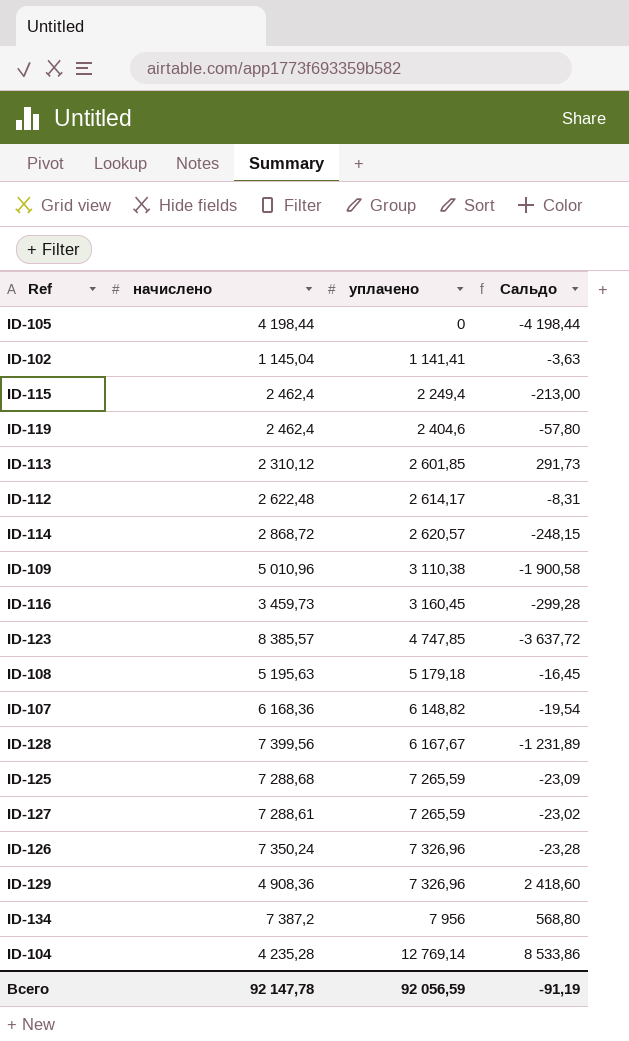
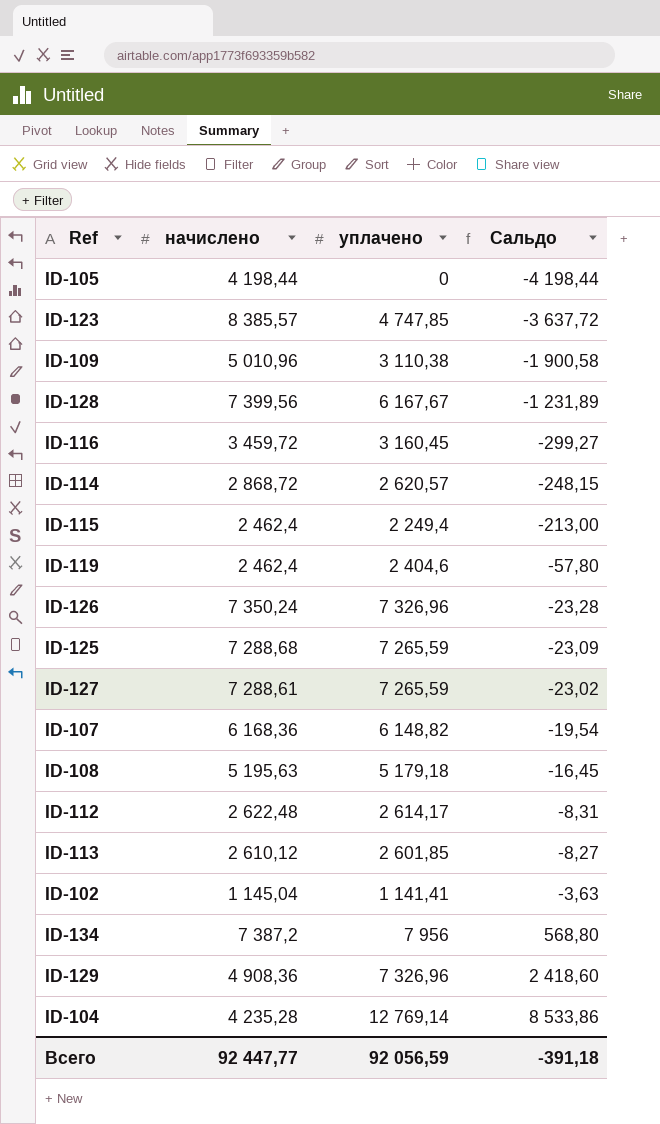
row order: уплачено ascending -> Сальдо ascending
ID-116 | начислено: 3 459,73 -> 3 459,72
ID-116 | Сальдо: -299,28 -> -299,27
ID-113 | начислено: 2 310,12 -> 2 610,12
ID-113 | Сальдо: 291,73 -> -8,27
Всего | начислено: 92 147,78 -> 92 447,77
Всего | Сальдо: -91,19 -> -391,18

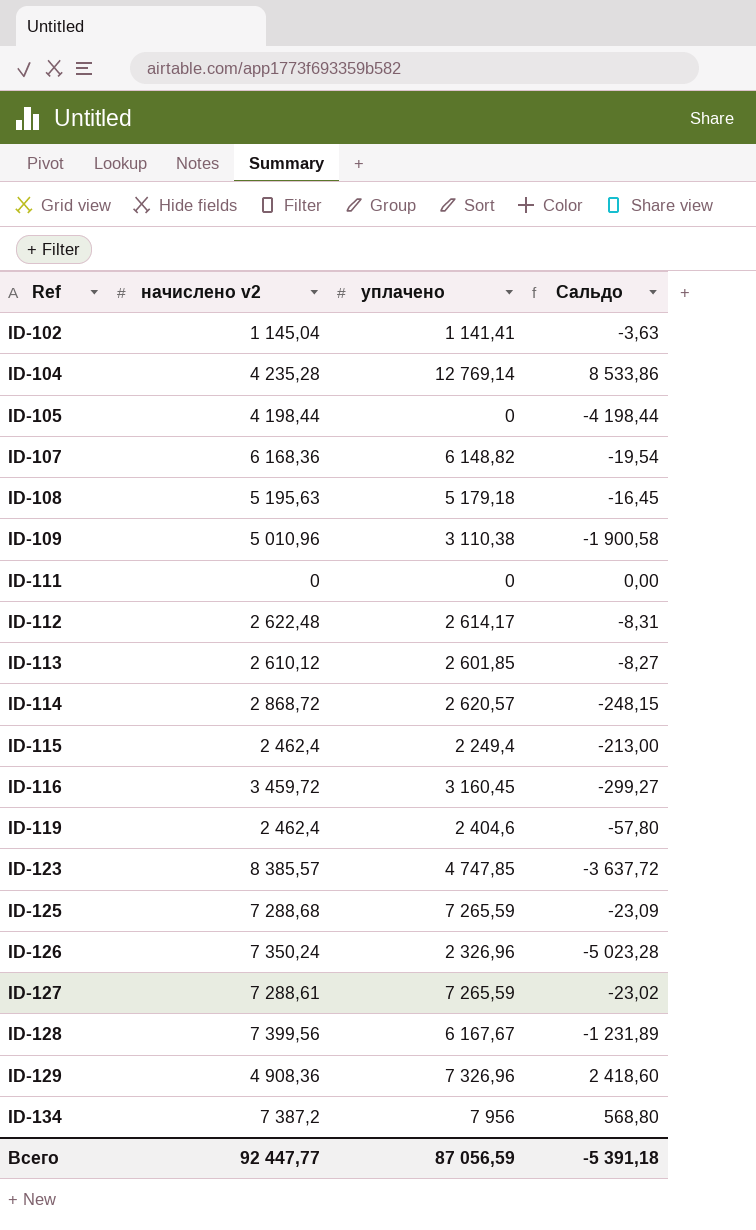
row order: Сальдо ascending -> Ref ascending
column name: начислено -> начислено v2
row ID-111: none -> 0 | 0 | 0,00
ID-126 | уплачено: 7 326,96 -> 2 326,96
ID-126 | Сальдо: -23,28 -> -5 023,28
Всего | уплачено: 92 056,59 -> 87 056,59
Всего | Сальдо: -391,18 -> -5 391,18

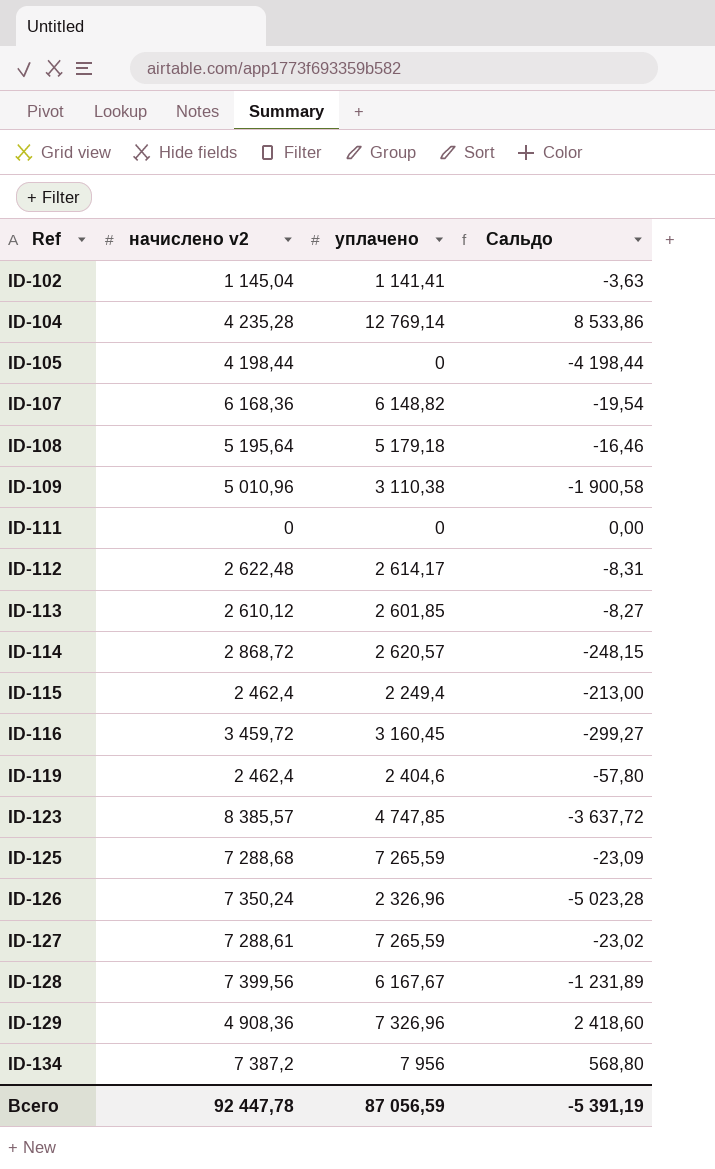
ID-108 | начислено v2: 5 195,63 -> 5 195,64
ID-108 | Сальдо: -16,45 -> -16,46
Всего | начислено v2: 92 447,77 -> 92 447,78
Всего | Сальдо: -5 391,18 -> -5 391,19

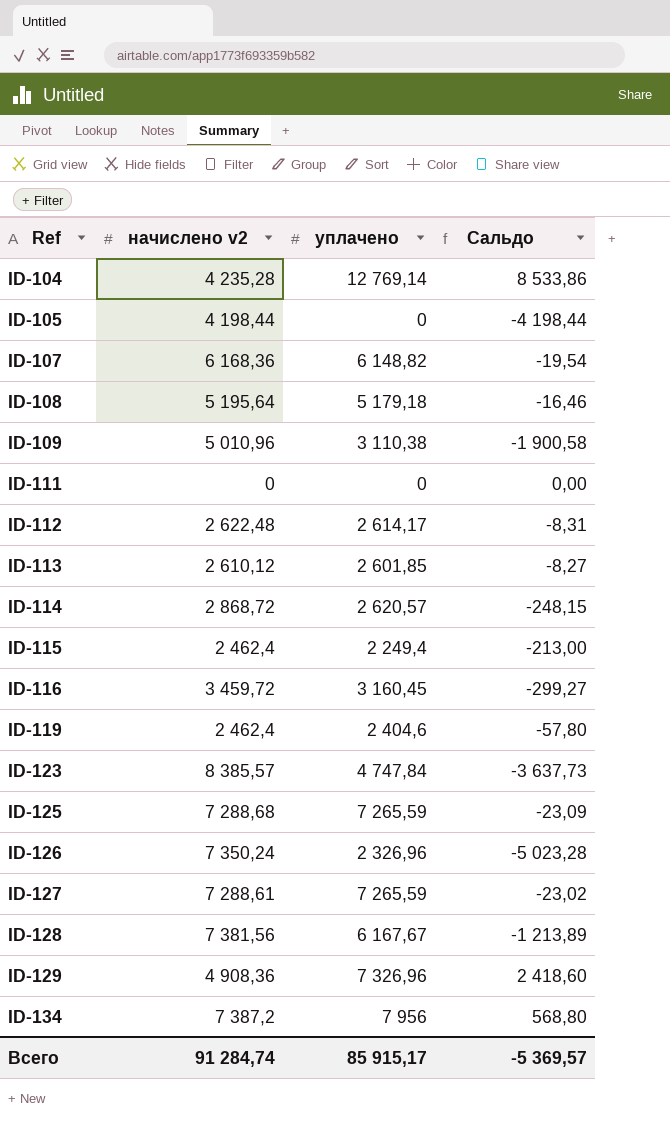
row ID-102: 1 145,04 | 1 141,41 | -3,63 -> none
ID-123 | уплачено: 4 747,85 -> 4 747,84
ID-123 | Сальдо: -3 637,72 -> -3 637,73
ID-128 | начислено v2: 7 399,56 -> 7 381,56
ID-128 | Сальдо: -1 231,89 -> -1 213,89
Всего | начислено v2: 92 447,78 -> 91 284,74
Всего | уплачено: 87 056,59 -> 85 915,17
Всего | Сальдо: -5 391,19 -> -5 369,57

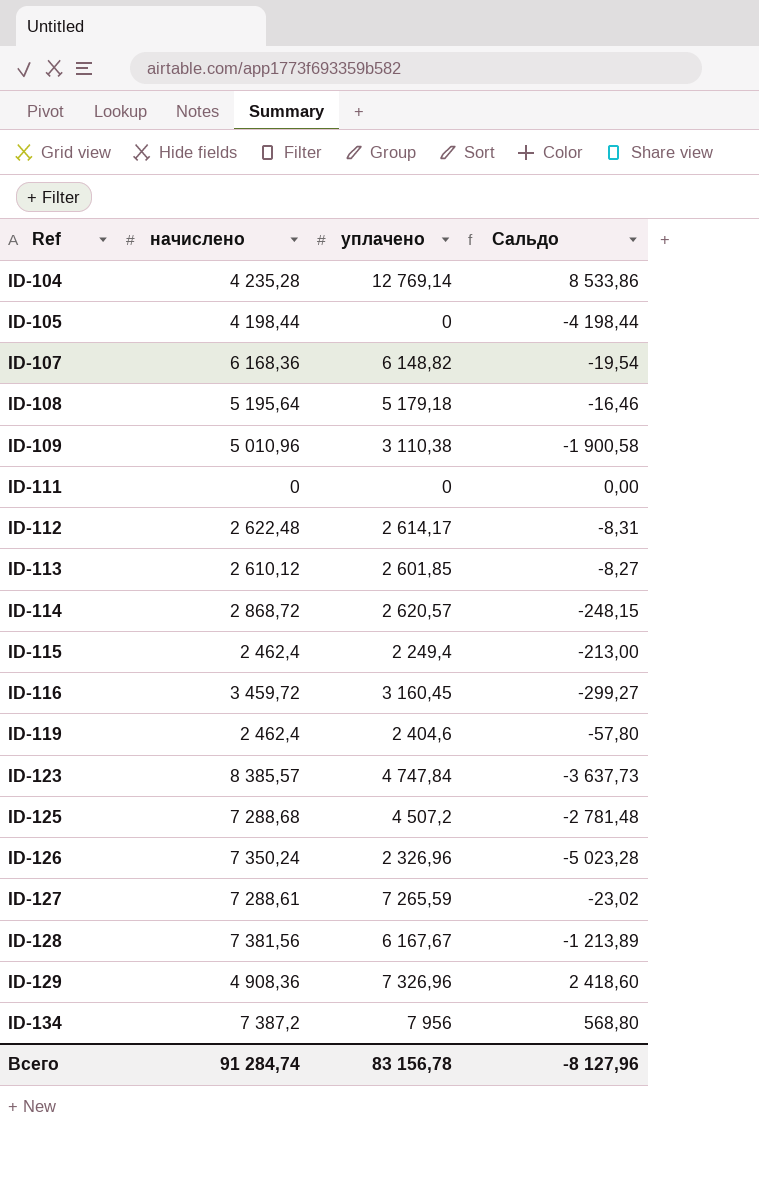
column name: начислено v2 -> начислено
ID-125 | уплачено: 7 265,59 -> 4 507,2
ID-125 | Сальдо: -23,09 -> -2 781,48
Всего | уплачено: 85 915,17 -> 83 156,78
Всего | Сальдо: -5 369,57 -> -8 127,96

